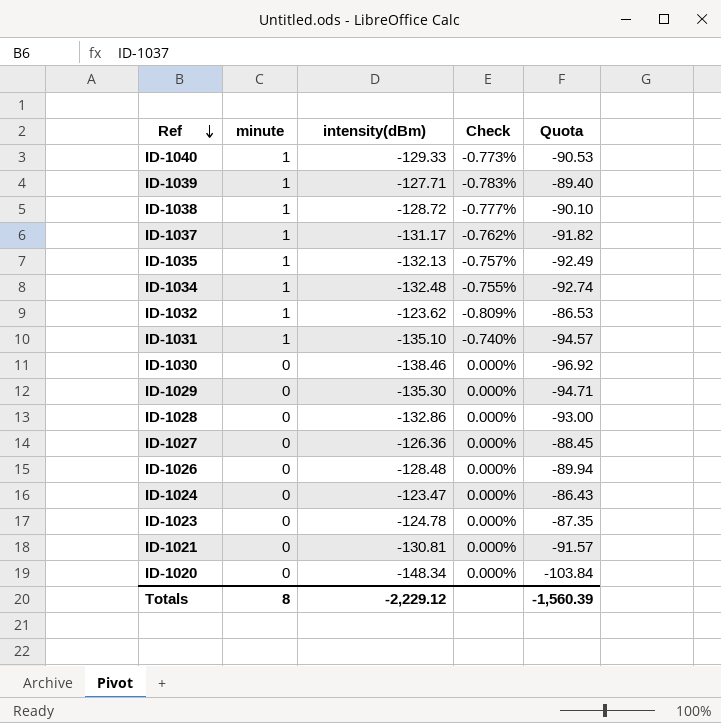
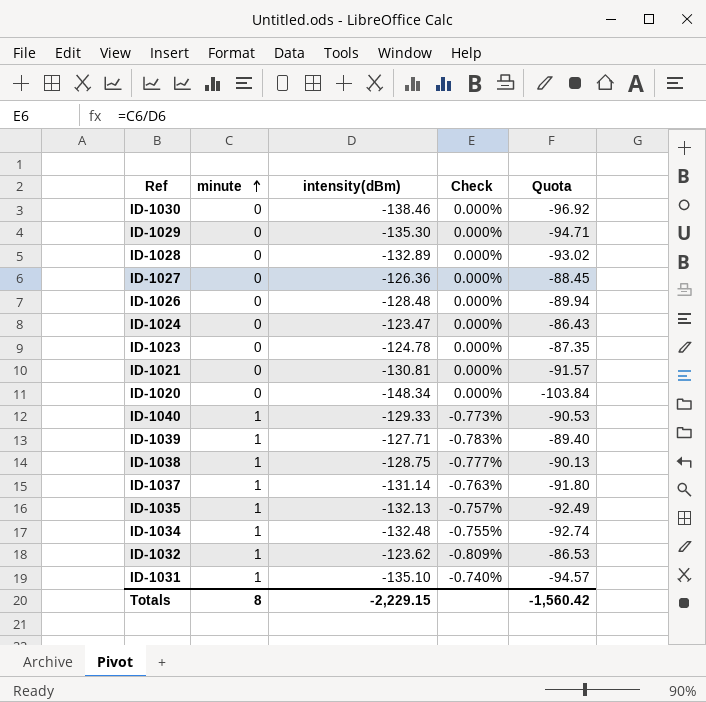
row order: Ref descending -> minute ascending
ID-1028 | intensity(dBm): -132.86 -> -132.89
ID-1028 | Quota: -93.00 -> -93.02
ID-1038 | intensity(dBm): -128.72 -> -128.75
ID-1038 | Quota: -90.10 -> -90.13
ID-1037 | intensity(dBm): -131.17 -> -131.14
ID-1037 | Check: -0.762% -> -0.763%
ID-1037 | Quota: -91.82 -> -91.80
Totals | intensity(dBm): -2,229.12 -> -2,229.15
Totals | Quota: -1,560.39 -> -1,560.42

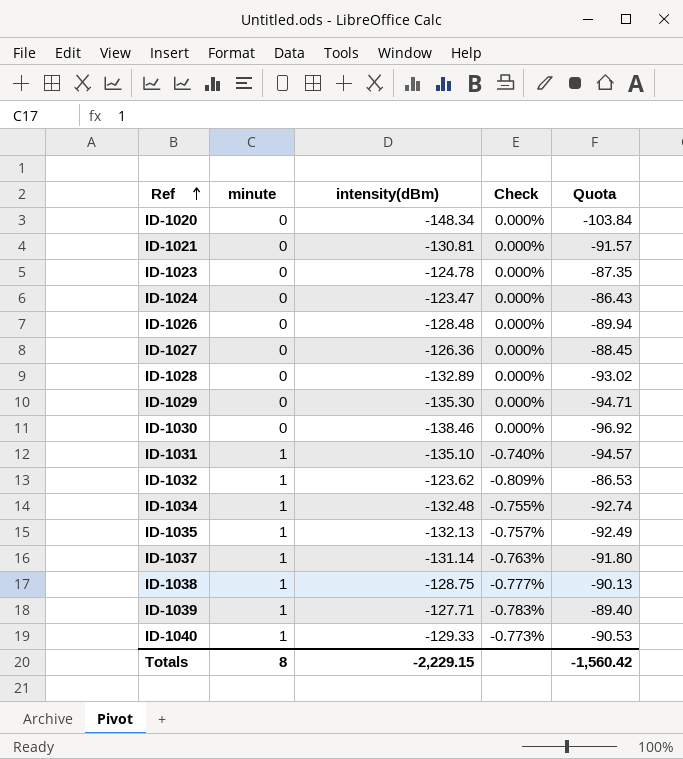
row order: minute ascending -> Ref ascending

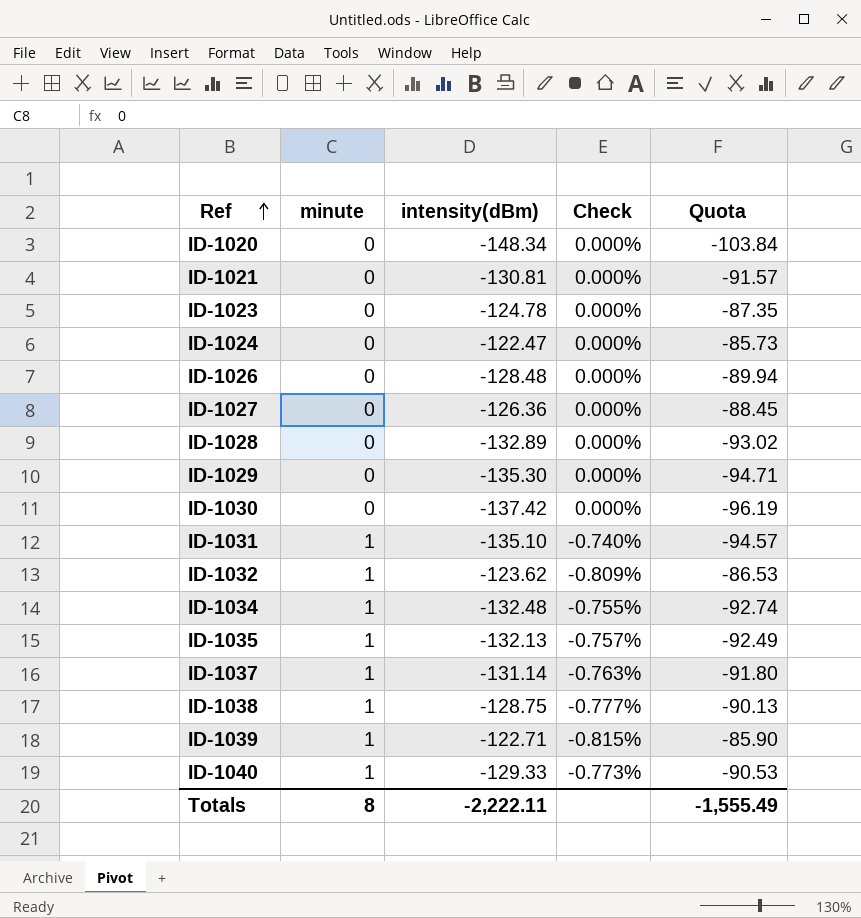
ID-1024 | intensity(dBm): -123.47 -> -122.47
ID-1024 | Quota: -86.43 -> -85.73
ID-1030 | intensity(dBm): -138.46 -> -137.42
ID-1030 | Quota: -96.92 -> -96.19
ID-1039 | intensity(dBm): -127.71 -> -122.71
ID-1039 | Check: -0.783% -> -0.815%
ID-1039 | Quota: -89.40 -> -85.90
Totals | intensity(dBm): -2,229.15 -> -2,222.11
Totals | Quota: -1,560.42 -> -1,555.49

